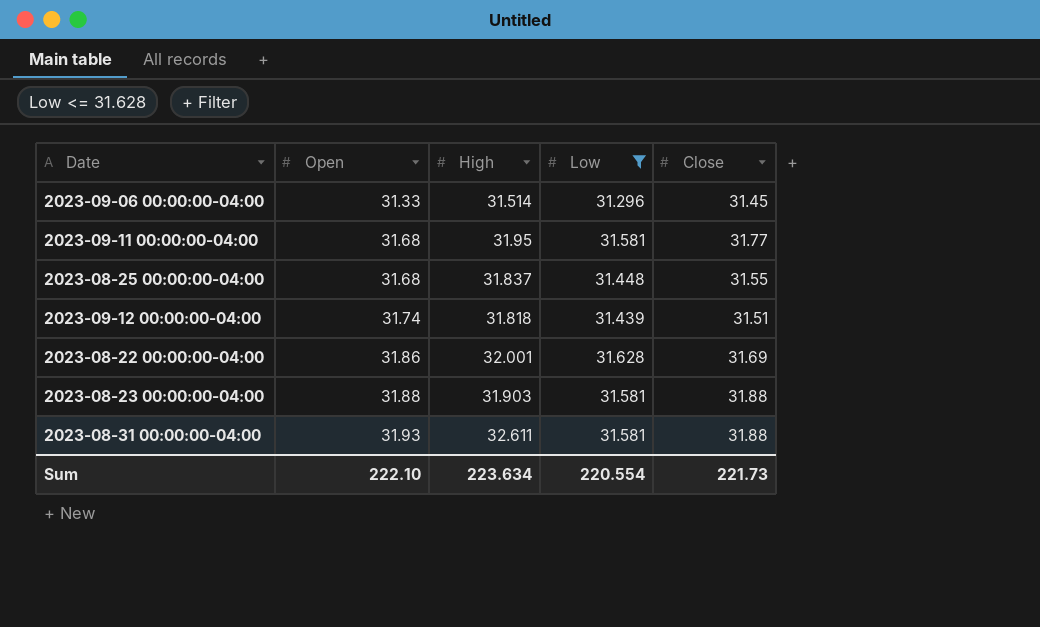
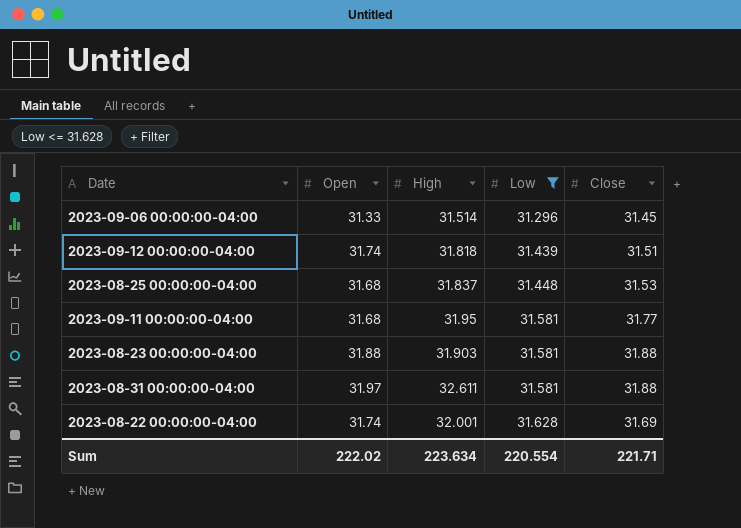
row order: Open ascending -> Low ascending
2023-08-25 00:00:00-04:00 | Close: 31.55 -> 31.53
2023-08-31 00:00:00-04:00 | Open: 31.93 -> 31.97
2023-08-22 00:00:00-04:00 | Open: 31.86 -> 31.74
Sum | Open: 222.10 -> 222.02
Sum | Close: 221.73 -> 221.71

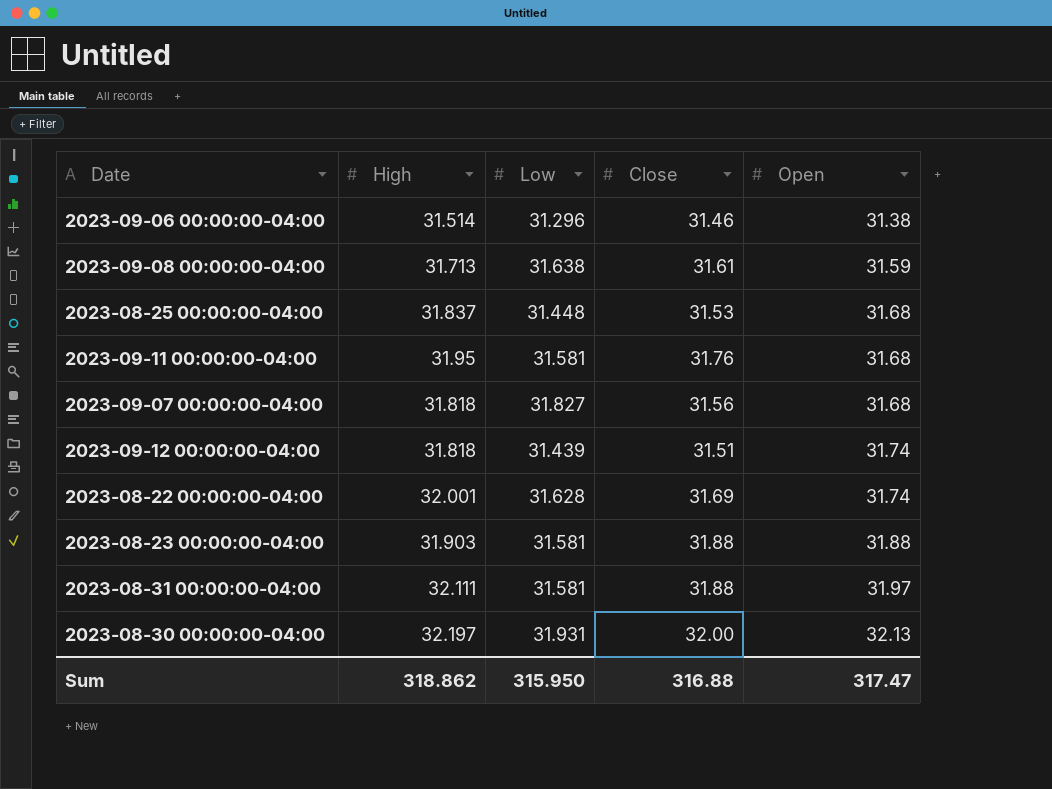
filter: Low <= 31.628 -> none
row order: Low ascending -> Open ascending
column Open | position: 2 -> 5
2023-09-06 00:00:00-04:00 | Close: 31.45 -> 31.46
2023-09-06 00:00:00-04:00 | Open: 31.33 -> 31.38
2023-09-11 00:00:00-04:00 | Close: 31.77 -> 31.76
2023-08-31 00:00:00-04:00 | High: 32.611 -> 32.111
Sum | High: 223.634 -> 318.862
Sum | Low: 220.554 -> 315.950
Sum | Close: 221.71 -> 316.88
Sum | Open: 222.02 -> 317.47

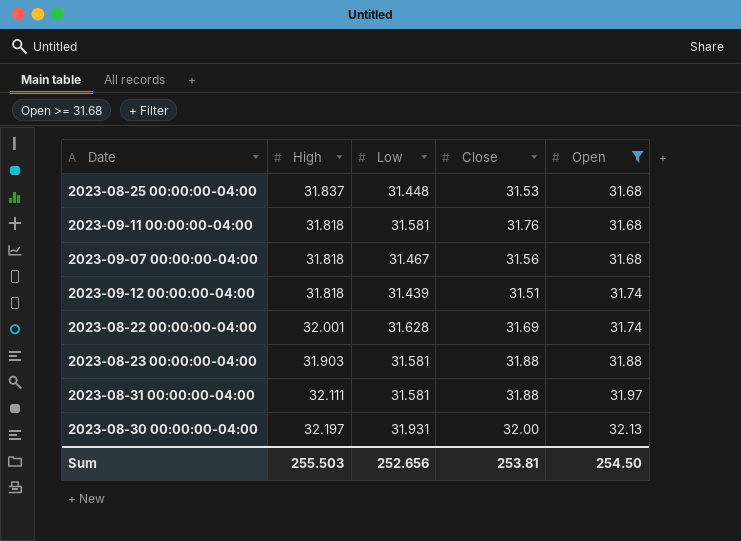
filter: none -> Open >= 31.68
2023-09-11 00:00:00-04:00 | High: 31.95 -> 31.818
2023-09-07 00:00:00-04:00 | Low: 31.827 -> 31.467
Sum | High: 318.862 -> 255.503
Sum | Low: 315.950 -> 252.656
Sum | Close: 316.88 -> 253.81
Sum | Open: 317.47 -> 254.50

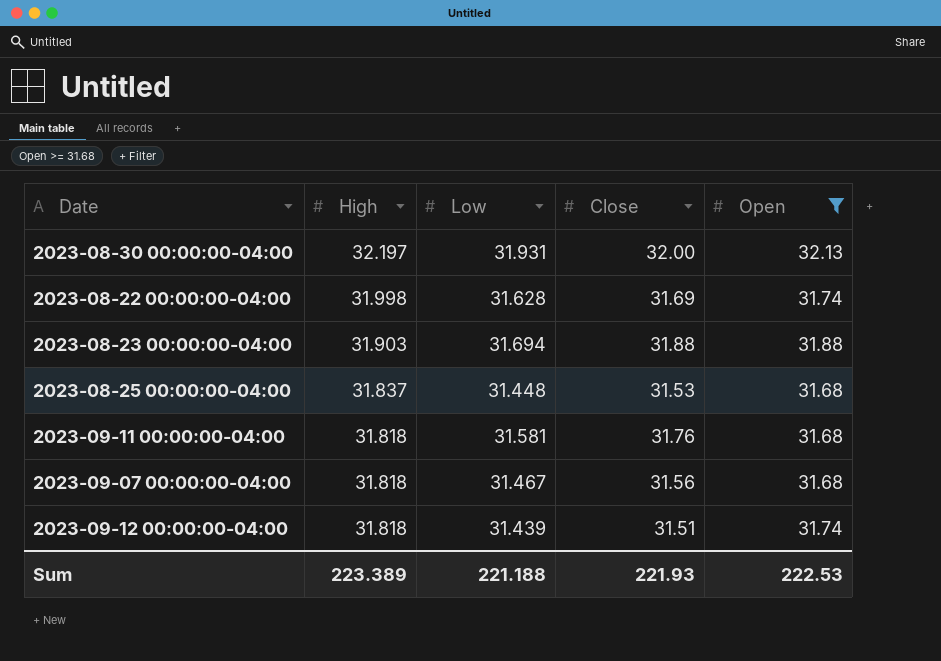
row order: Open ascending -> High descending
row 2023-08-31 00:00:00-04:00: 32.111 | 31.581 | 31.88 | 31.97 -> none
2023-08-22 00:00:00-04:00 | High: 32.001 -> 31.998
2023-08-23 00:00:00-04:00 | Low: 31.581 -> 31.694
Sum | High: 255.503 -> 223.389
Sum | Low: 252.656 -> 221.188
Sum | Close: 253.81 -> 221.93
Sum | Open: 254.50 -> 222.53

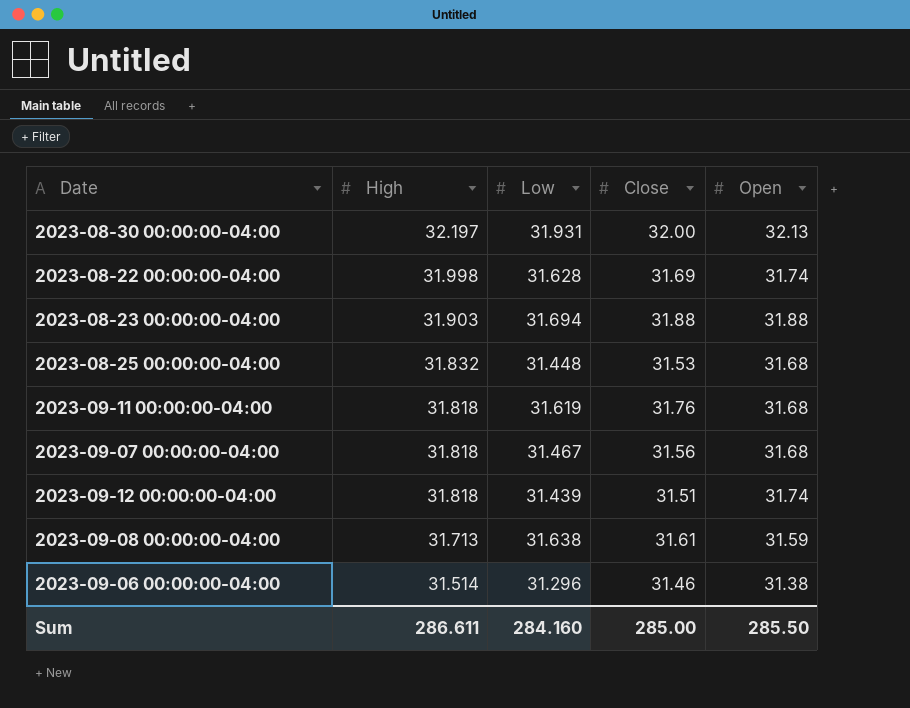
filter: Open >= 31.68 -> none
2023-08-25 00:00:00-04:00 | High: 31.837 -> 31.832
2023-09-11 00:00:00-04:00 | Low: 31.581 -> 31.619
Sum | High: 223.389 -> 286.611
Sum | Low: 221.188 -> 284.160
Sum | Close: 221.93 -> 285.00
Sum | Open: 222.53 -> 285.50

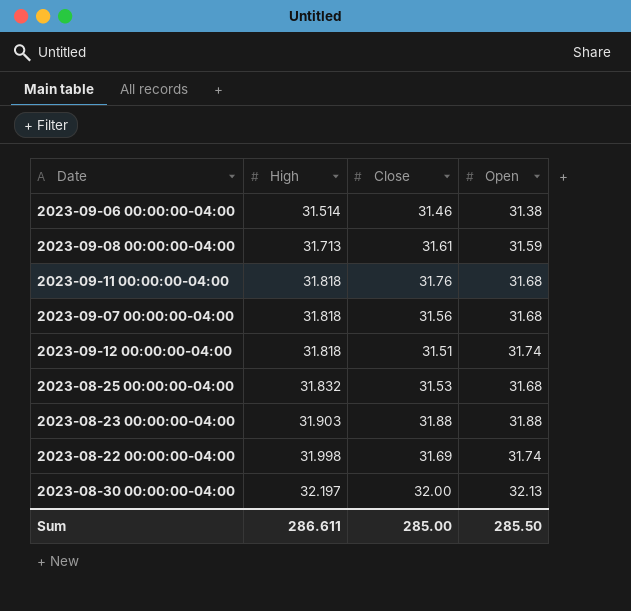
row order: High descending -> High ascending
column Low | position: 3 -> none

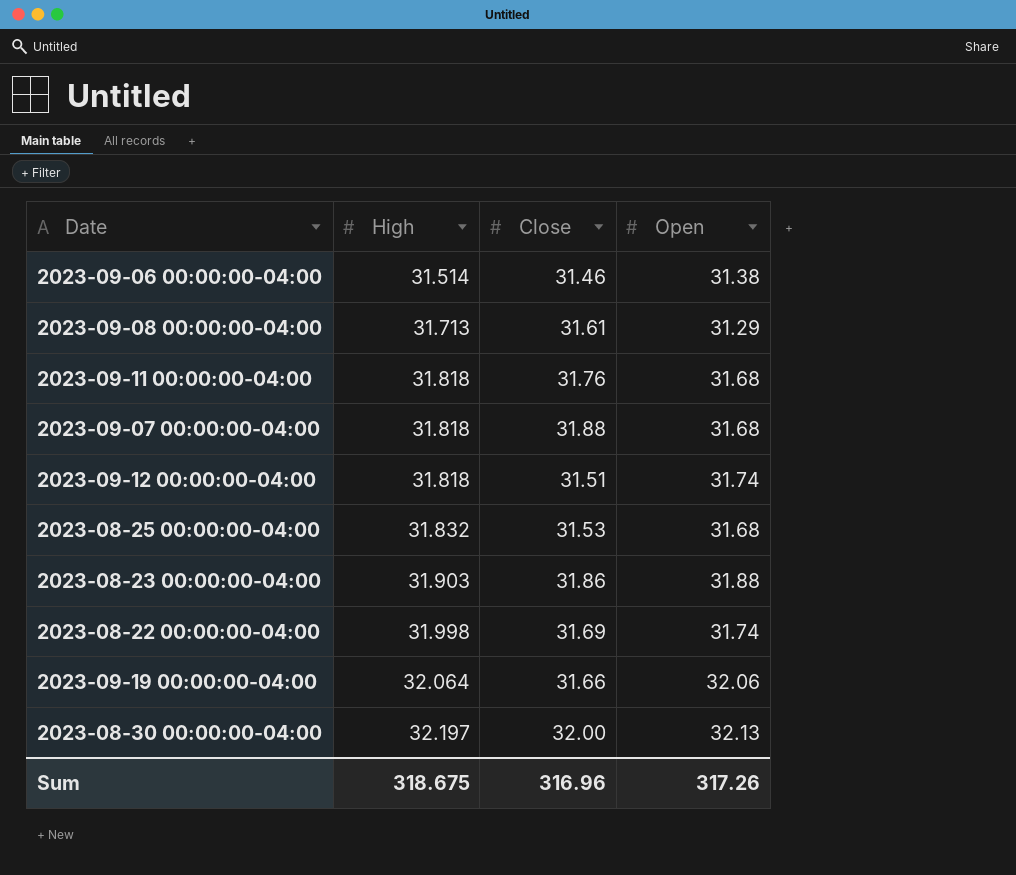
2023-09-08 00:00:00-04:00 | Open: 31.59 -> 31.29
2023-09-07 00:00:00-04:00 | Close: 31.56 -> 31.88
2023-08-23 00:00:00-04:00 | Close: 31.88 -> 31.86
row 2023-09-19 00:00:00-04:00: none -> 32.064 | 31.66 | 32.06
Sum | High: 286.611 -> 318.675
Sum | Close: 285.00 -> 316.96
Sum | Open: 285.50 -> 317.26

